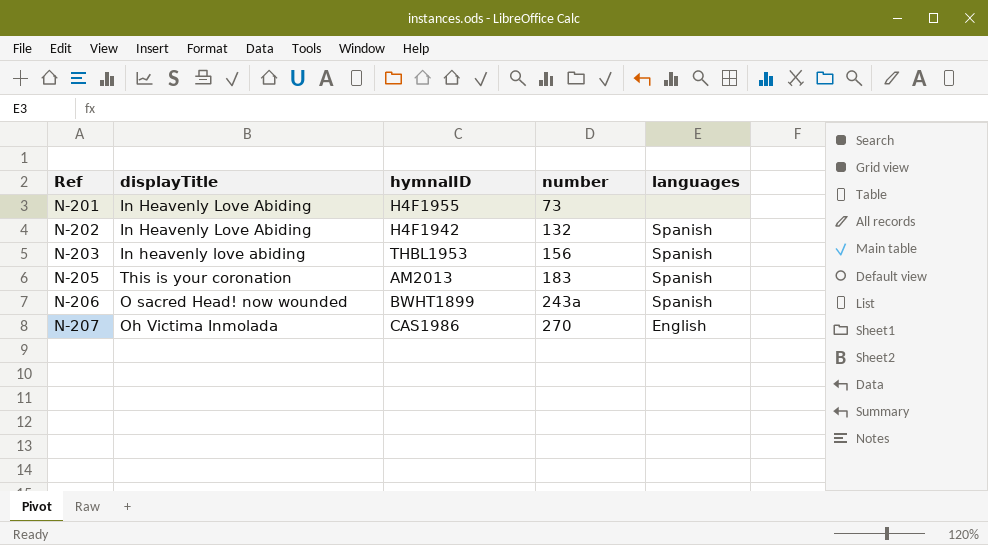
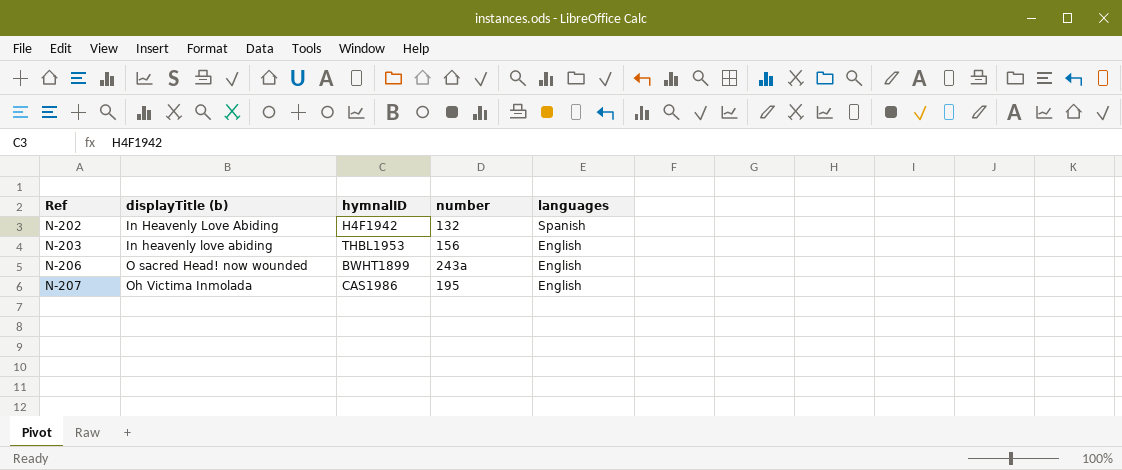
column name: displayTitle -> displayTitle (b)
row N-201: In Heavenly Love Abiding | H4F1955 | 73 | none -> none
row N-205: This is your coronation | AM2013 | 183 | Spanish -> none
N-203 | languages: Spanish -> English
N-206 | languages: Spanish -> English
N-207 | number: 270 -> 195

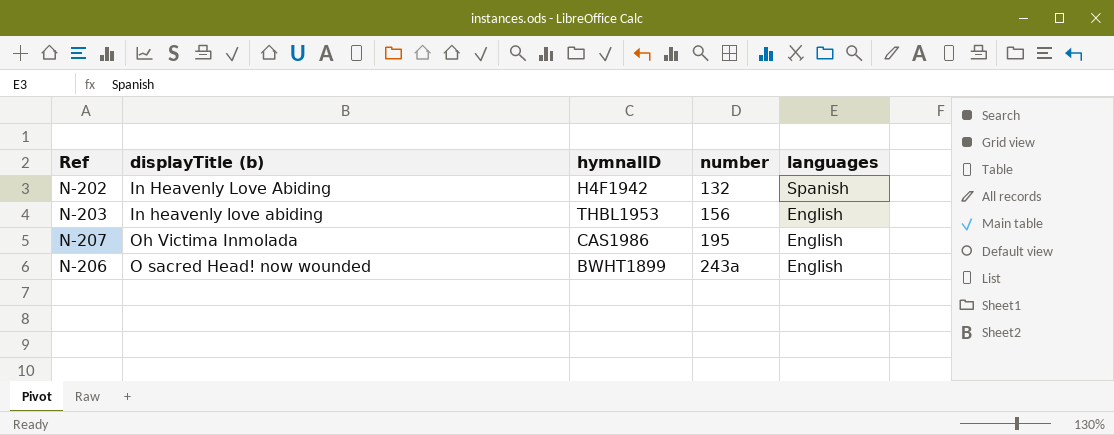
row order: Ref ascending -> number ascending

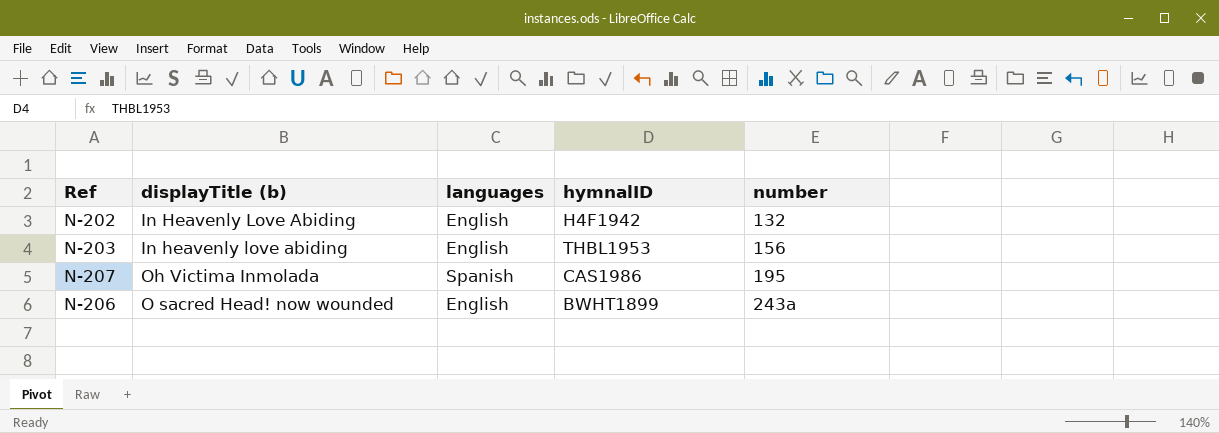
column languages | position: 5 -> 3
N-202 | languages: Spanish -> English
N-207 | languages: English -> Spanish

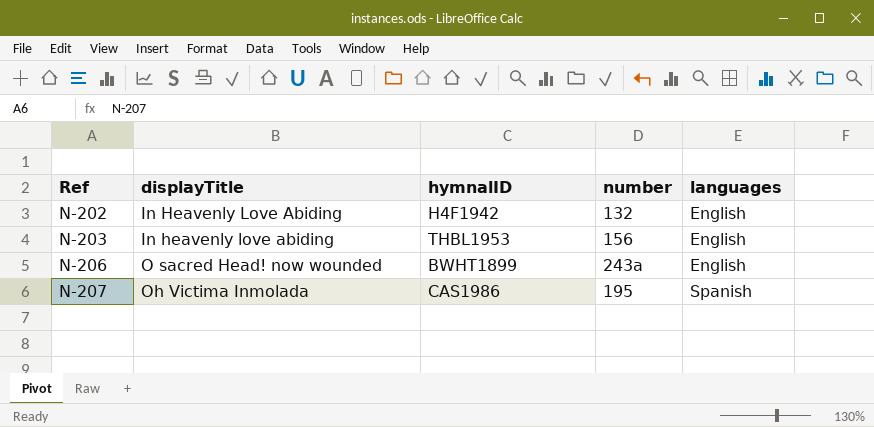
row order: number ascending -> Ref ascending
column name: displayTitle (b) -> displayTitle
column languages | position: 3 -> 5

